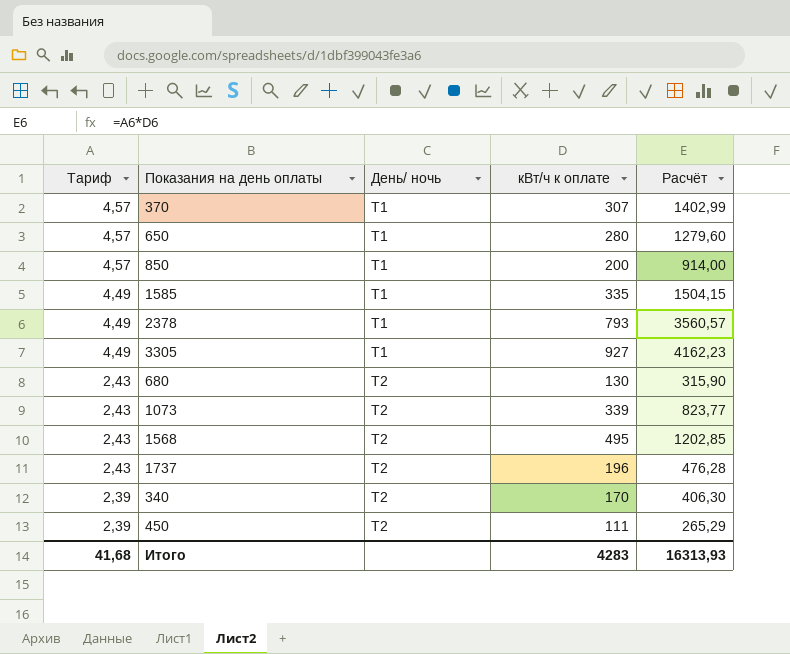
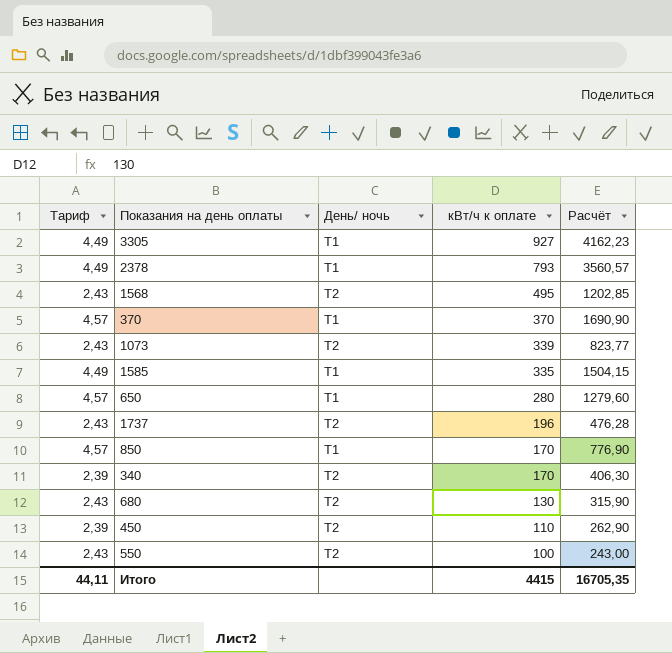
row order: Тариф descending -> кВт/ч к оплате descending
370 | кВт/ч к оплате: 307 -> 370
370 | Расчёт: 1402,99 -> 1690,90
850 | кВт/ч к оплате: 200 -> 170
850 | Расчёт: 914,00 -> 776,90
450 | кВт/ч к оплате: 111 -> 110
450 | Расчёт: 265,29 -> 262,90
row 550: none -> 2,43 | Т2 | 100 | 243,00
Итого | Тариф: 41,68 -> 44,11
Итого | кВт/ч к оплате: 4283 -> 4415
Итого | Расчёт: 16313,93 -> 16705,35

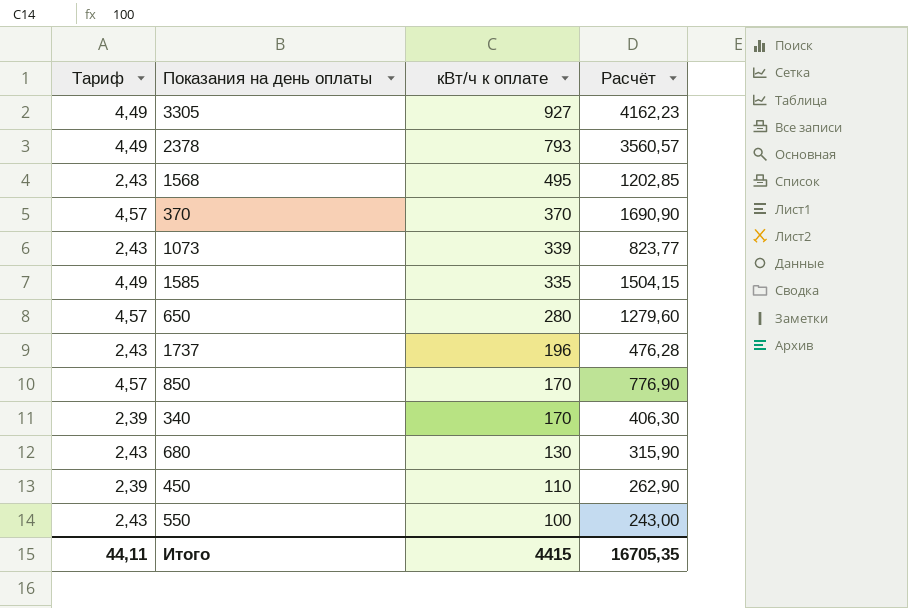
column День/ ночь | position: 3 -> none

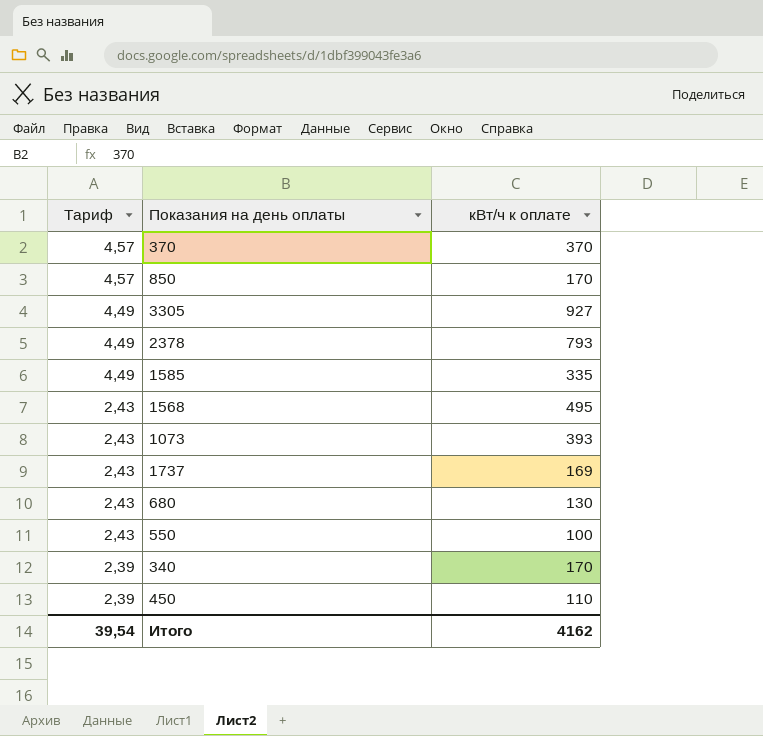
row order: кВт/ч к оплате descending -> Тариф descending
column Расчёт | formula: [Тариф] * [кВт/ч к оплате] -> none
row 650: 4,57 | 280 | 1279,60 -> none
1073 | кВт/ч к оплате: 339 -> 393
1737 | кВт/ч к оплате: 196 -> 169
Итого | Тариф: 44,11 -> 39,54
Итого | кВт/ч к оплате: 4415 -> 4162

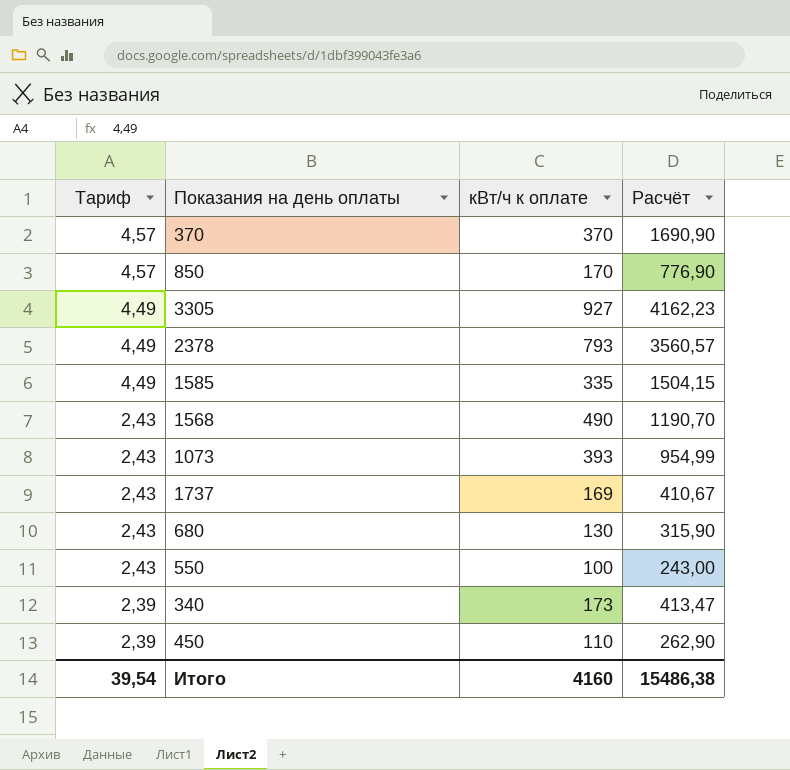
column Расчёт | formula: none -> [Тариф] * [кВт/ч к оплате]
1568 | кВт/ч к оплате: 495 -> 490
340 | кВт/ч к оплате: 170 -> 173
Итого | кВт/ч к оплате: 4162 -> 4160

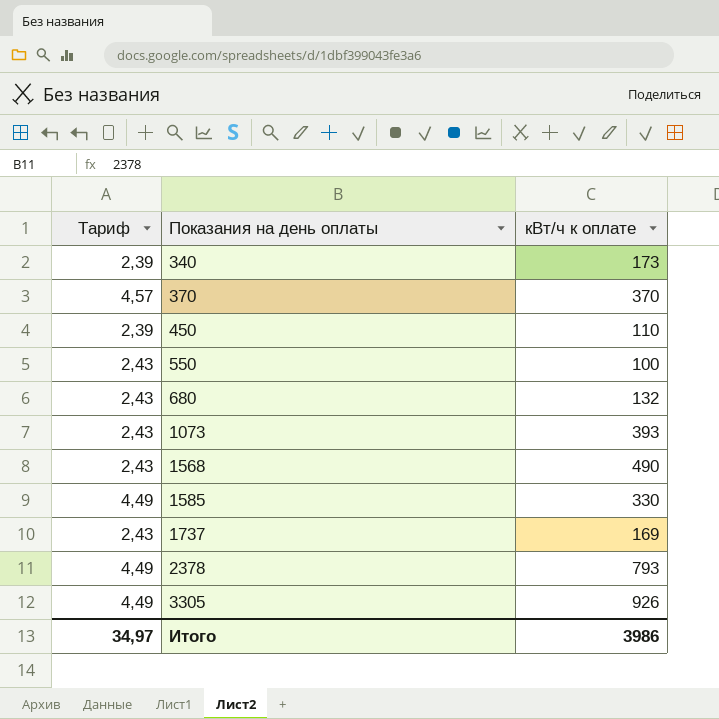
row order: Тариф descending -> Показания на день оплаты ascending
column Расчёт | formula: [Тариф] * [кВт/ч к оплате] -> none
row 850: 4,57 | 170 | 776,90 -> none
680 | кВт/ч к оплате: 130 -> 132
1585 | кВт/ч к оплате: 335 -> 330
3305 | кВт/ч к оплате: 927 -> 926
Итого | Тариф: 39,54 -> 34,97
Итого | кВт/ч к оплате: 4160 -> 3986

